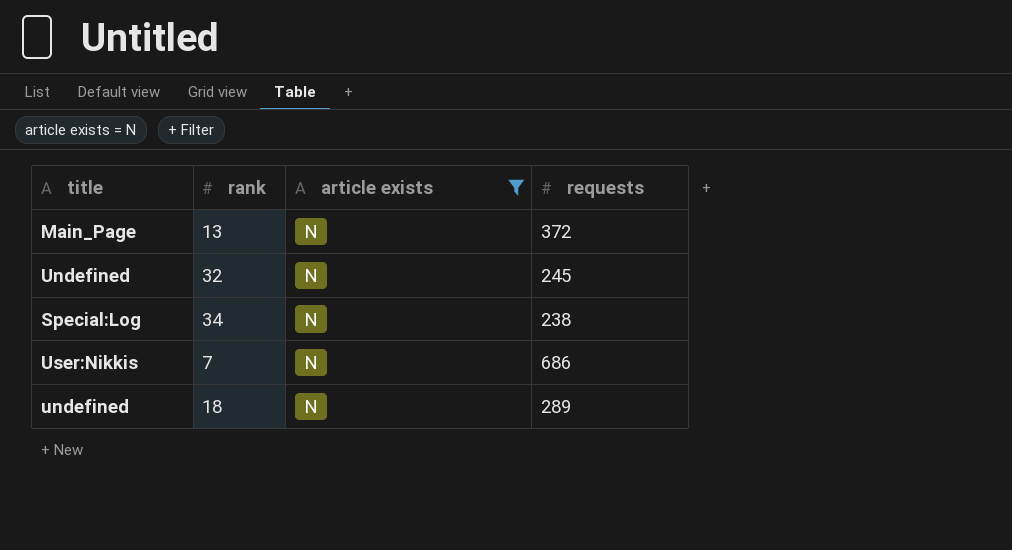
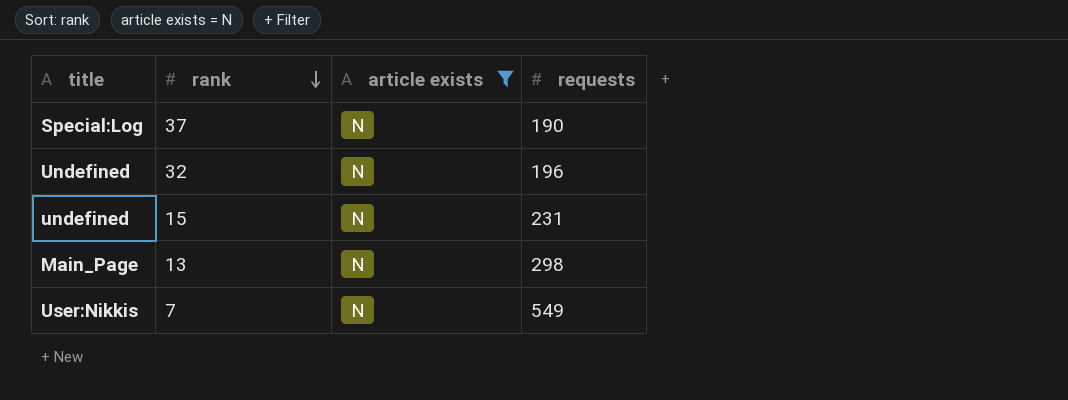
row order: none -> rank descending
Special:Log | rank: 34 -> 37
Special:Log | requests: 238 -> 190
Undefined | requests: 245 -> 196
undefined | rank: 18 -> 15
undefined | requests: 289 -> 231
Main_Page | requests: 372 -> 298
User:Nikkis | requests: 686 -> 549

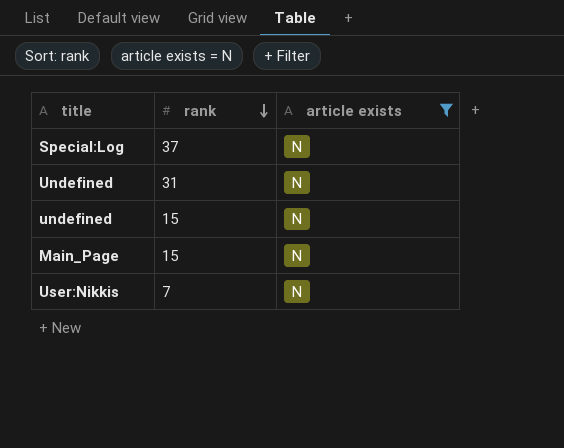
column requests | position: 4 -> none
Undefined | rank: 32 -> 31
Main_Page | rank: 13 -> 15

